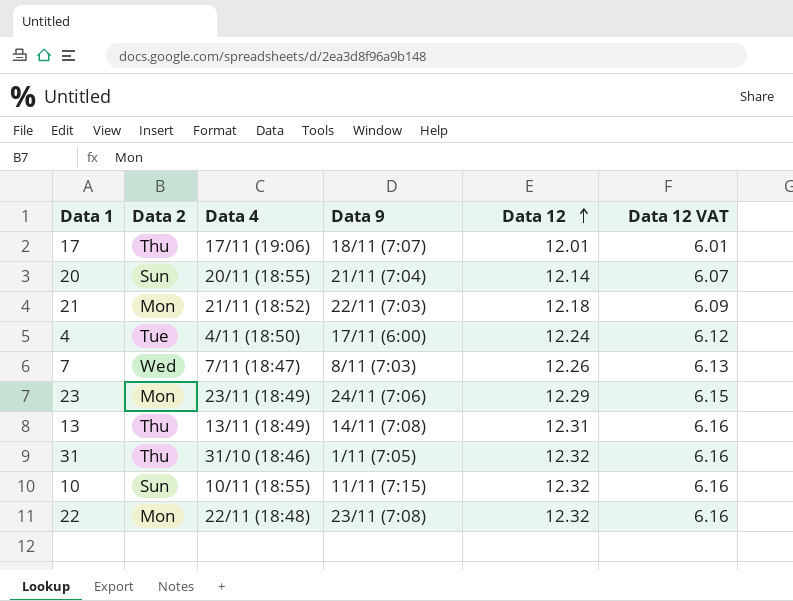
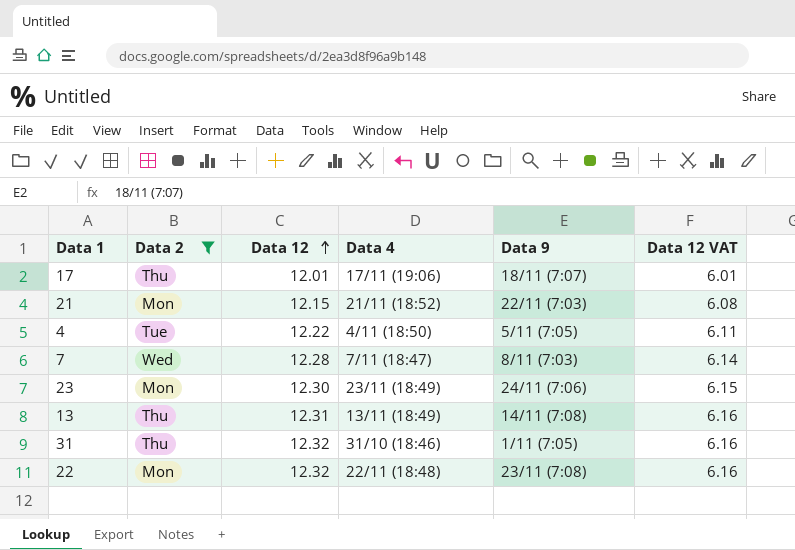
filter: none -> Data 2 != Sun
column Data 12 | position: 5 -> 3
21 | Data 12: 12.18 -> 12.15
21 | Data 12 VAT: 6.09 -> 6.08
4 | Data 12: 12.24 -> 12.22
4 | Data 9: 17/11 (6:00) -> 5/11 (7:05)
4 | Data 12 VAT: 6.12 -> 6.11
7 | Data 12: 12.26 -> 12.28
7 | Data 12 VAT: 6.13 -> 6.14
23 | Data 12: 12.29 -> 12.30

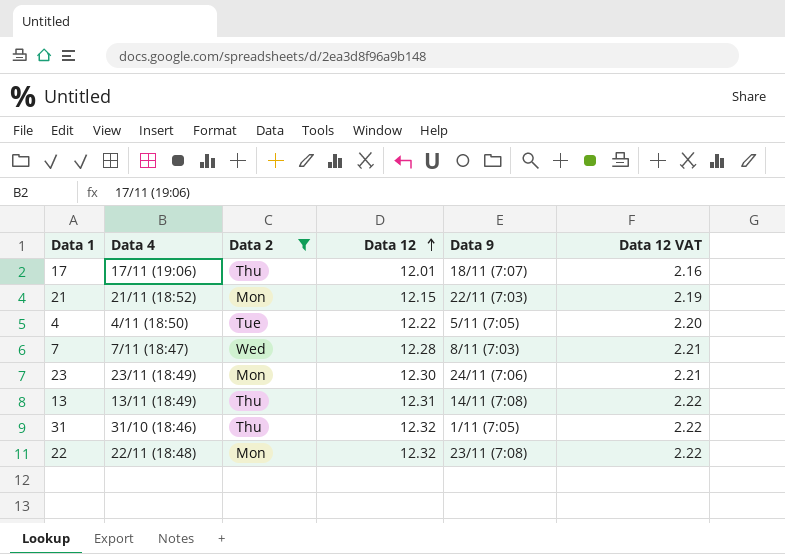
column Data 4 | position: 4 -> 2
column Data 12 VAT | formula: [Data 12] * 0.5 -> [Data 12] * 0.18

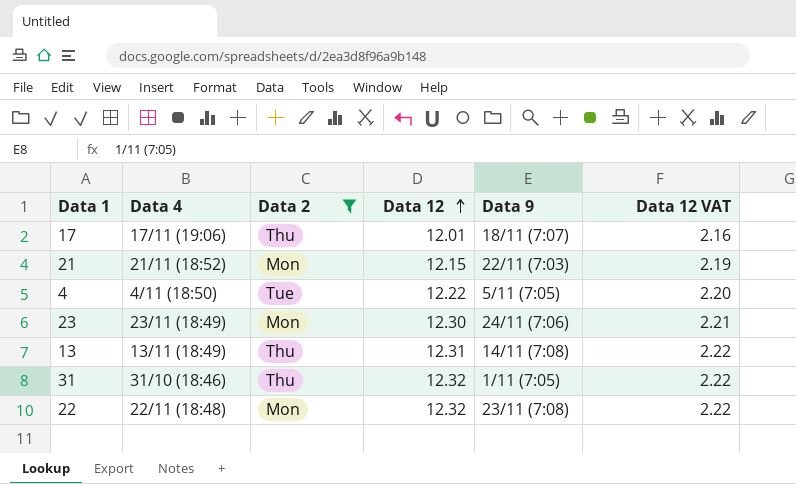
row 7: 7/11 (18:47) | Wed | 12.28 | 8/11 (7:03) | 2.21 -> none

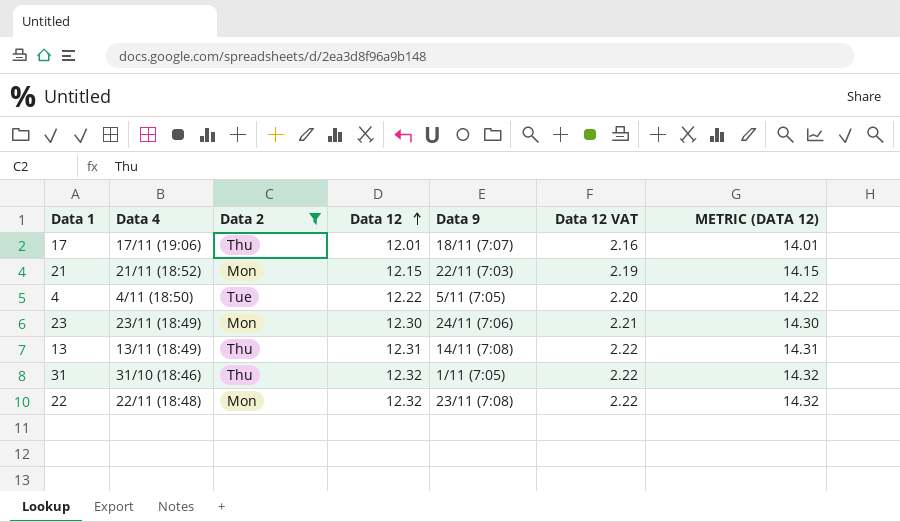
column METRIC (DATA 12) | formula: none -> [Data 12] + 2

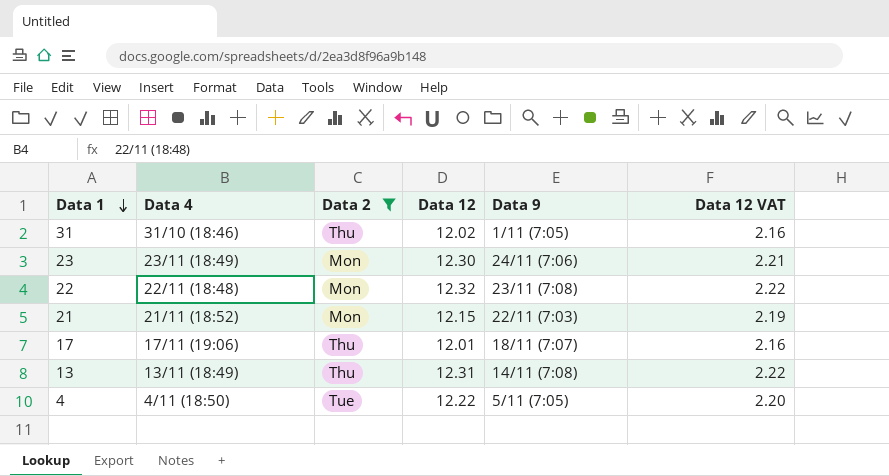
row order: Data 12 ascending -> Data 1 descending
column METRIC (DATA 12) | formula: [Data 12] + 2 -> none
31 | Data 12: 12.32 -> 12.02
31 | Data 12 VAT: 2.22 -> 2.16

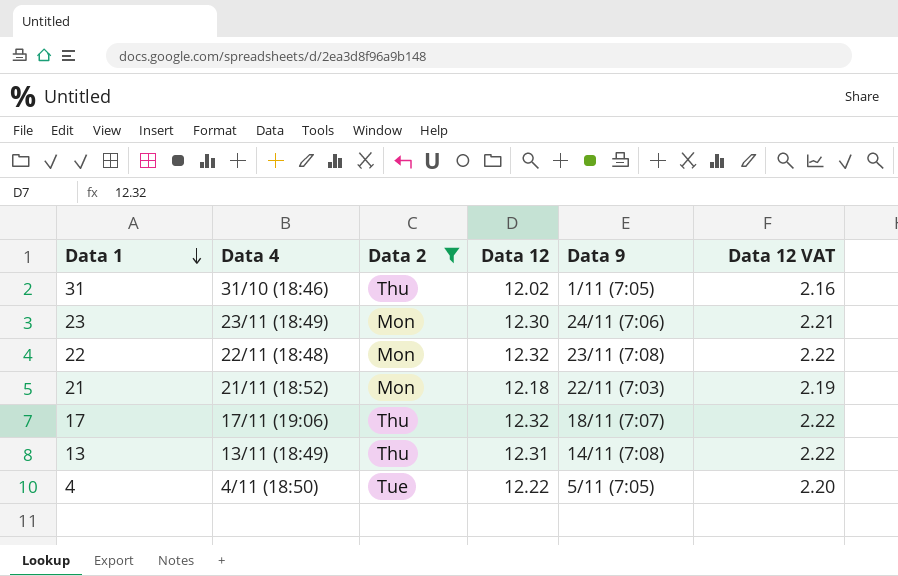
21 | Data 12: 12.15 -> 12.18
17 | Data 12: 12.01 -> 12.32
17 | Data 12 VAT: 2.16 -> 2.22

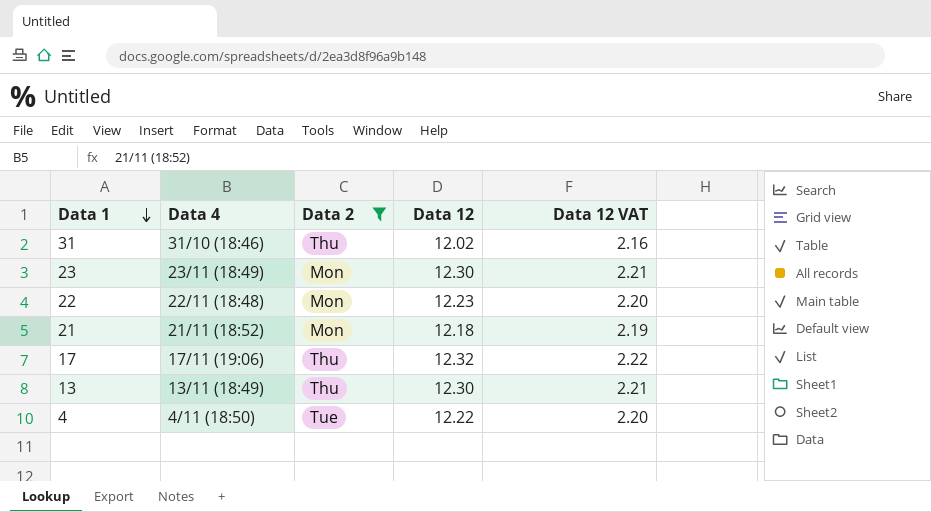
column Data 9 | position: 5 -> none
22 | Data 12: 12.32 -> 12.23
22 | Data 12 VAT: 2.22 -> 2.20
13 | Data 12: 12.31 -> 12.30
13 | Data 12 VAT: 2.22 -> 2.21

